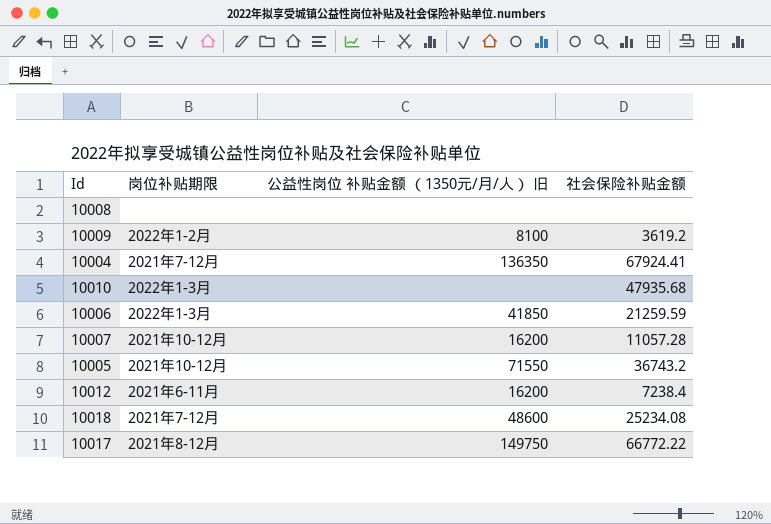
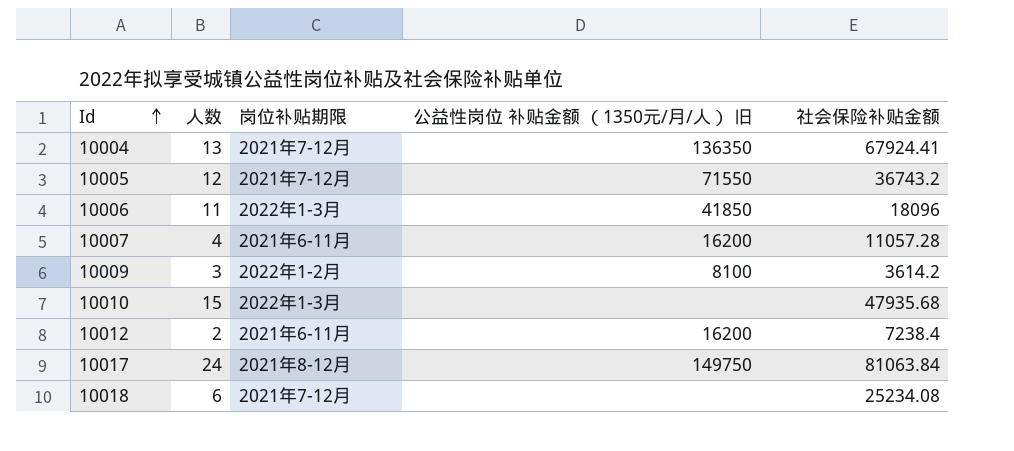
row order: none -> Id ascending
column 人数 | position: none -> 2
row 10008: none | none | none -> none
10005 | 岗位补贴期限: 2021年10-12月 -> 2021年7-12月
10006 | 社会保险补贴金额: 21259.59 -> 18096
10007 | 岗位补贴期限: 2021年10-12月 -> 2021年6-11月
10009 | 社会保险补贴金额: 3619.2 -> 3614.2
10017 | 社会保险补贴金额: 66772.22 -> 81063.84
10018 | 公益性岗位 补贴金额 （1350元/月/人） 旧: 48600 -> none

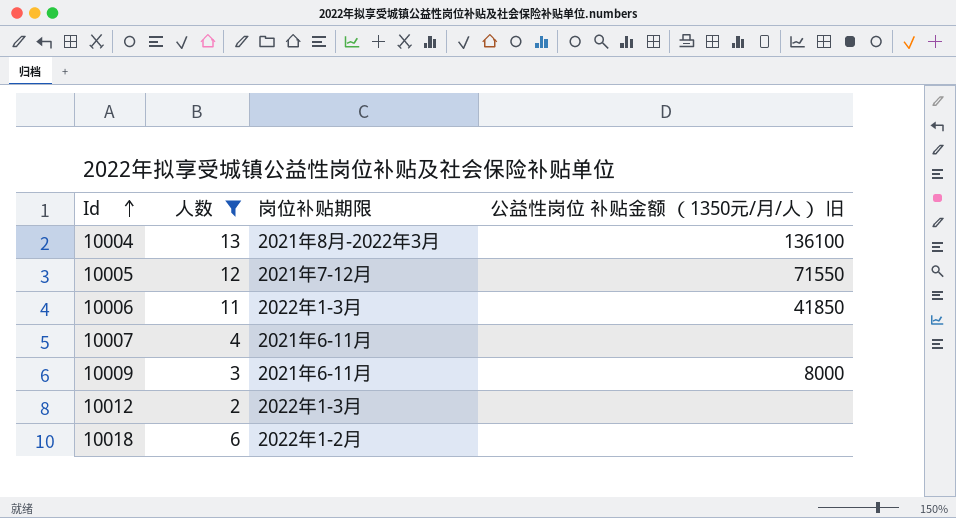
filter: none -> 人数 <= 13
column 社会保险补贴金额 | position: 5 -> none
10004 | 岗位补贴期限: 2021年7-12月 -> 2021年8月-2022年3月
10004 | 公益性岗位 补贴金额 （1350元/月/人） 旧: 136350 -> 136100
10007 | 公益性岗位 补贴金额 （1350元/月/人） 旧: 16200 -> none
10009 | 岗位补贴期限: 2022年1-2月 -> 2021年6-11月
10009 | 公益性岗位 补贴金额 （1350元/月/人） 旧: 8100 -> 8000
10012 | 岗位补贴期限: 2021年6-11月 -> 2022年1-3月
10012 | 公益性岗位 补贴金额 （1350元/月/人） 旧: 16200 -> none
10018 | 岗位补贴期限: 2021年7-12月 -> 2022年1-2月

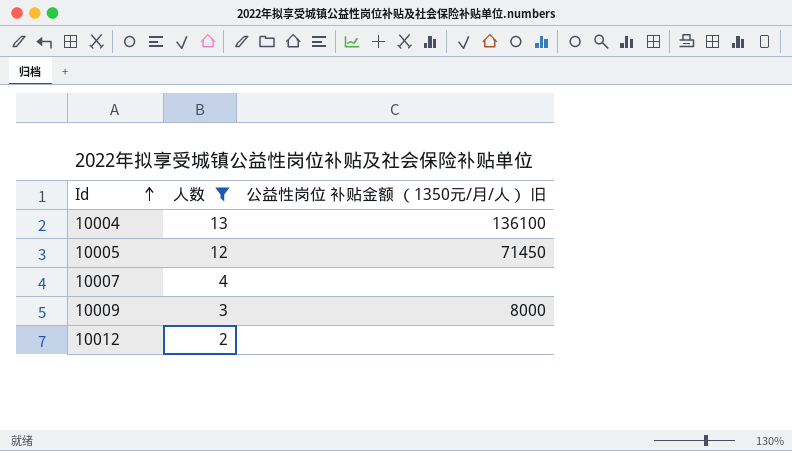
column 岗位补贴期限 | position: 3 -> none
row 10006: 11 | 2022年1-3月 | 41850 -> none
row 10018: 6 | 2022年1-2月 | none -> none
10005 | 公益性岗位 补贴金额 （1350元/月/人） 旧: 71550 -> 71450

